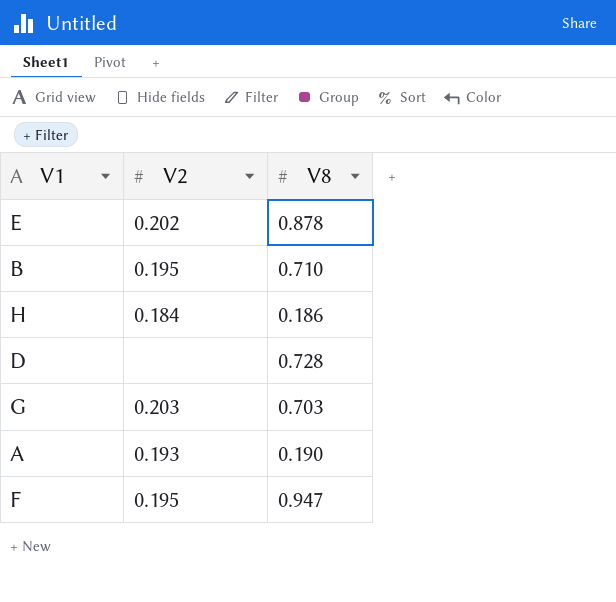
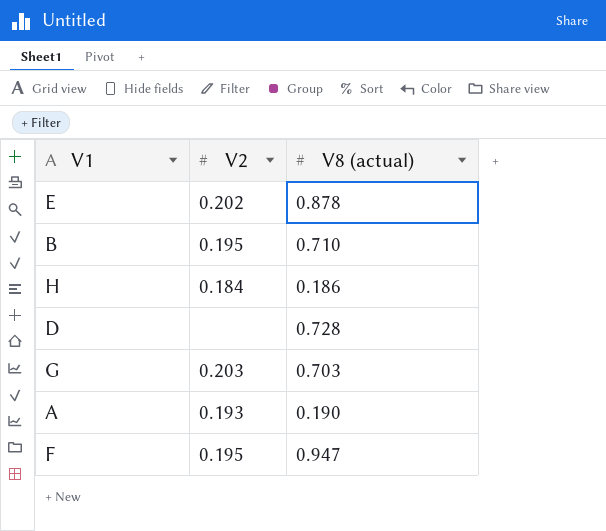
column name: V8 -> V8 (actual)

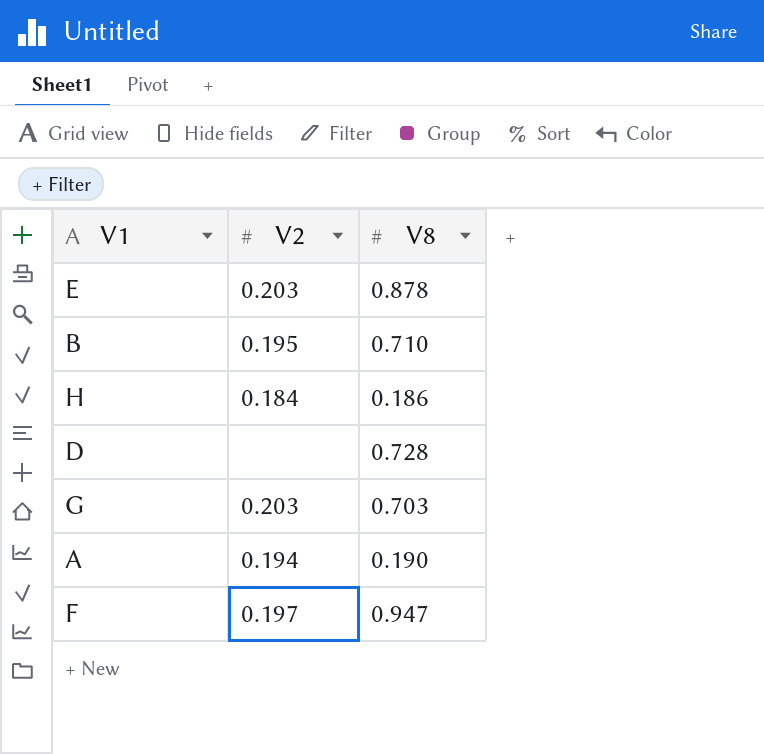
column name: V8 (actual) -> V8
E | V2: 0.202 -> 0.203
A | V2: 0.193 -> 0.194
F | V2: 0.195 -> 0.197

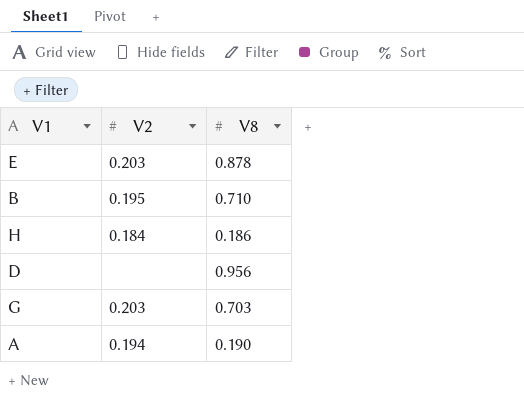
row F: 0.197 | 0.947 -> none
D | V8: 0.728 -> 0.956

